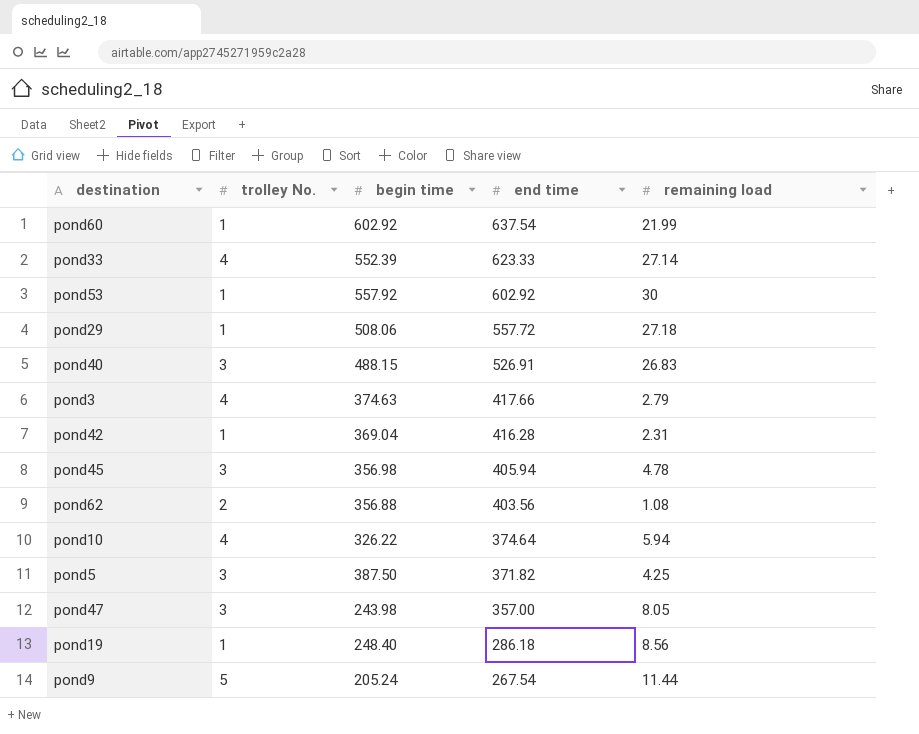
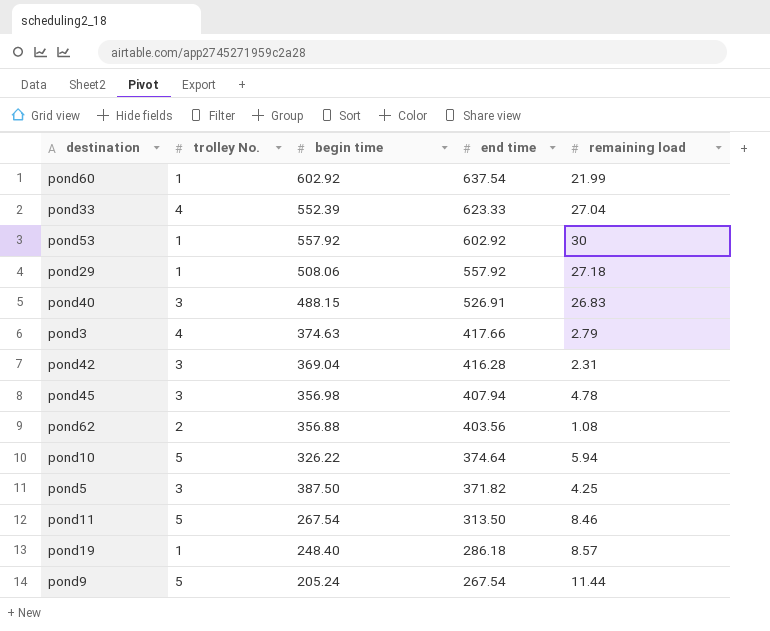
row pond47: 3 | 243.98 | 357.00 | 8.05 -> none
pond33 | remaining load: 27.14 -> 27.04
pond29 | end time: 557.72 -> 557.92
pond42 | trolley No.: 1 -> 3
pond45 | end time: 405.94 -> 407.94
pond10 | trolley No.: 4 -> 5
row pond11: none -> 5 | 267.54 | 313.50 | 8.46
pond19 | remaining load: 8.56 -> 8.57

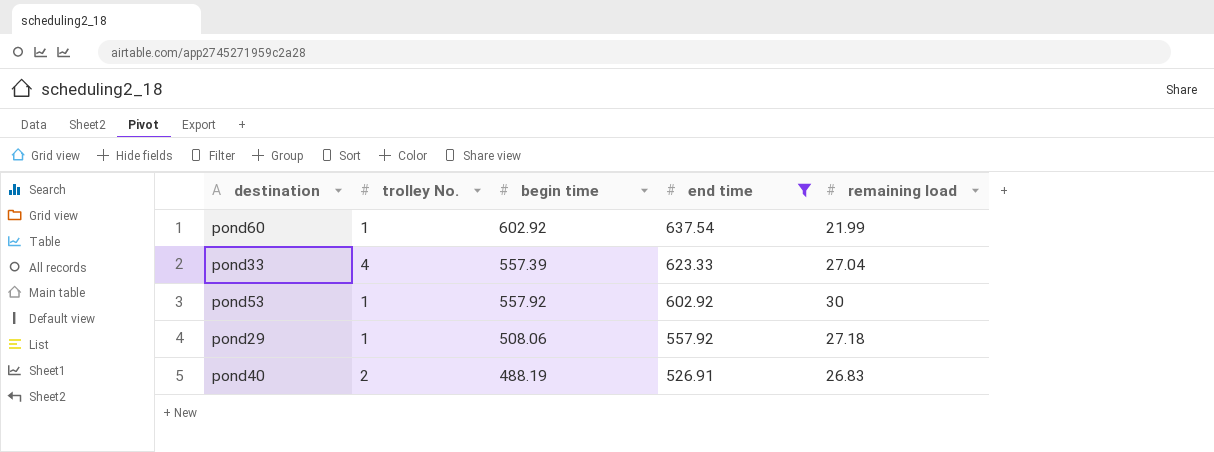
filter: none -> end time >= 526.91
pond33 | begin time: 552.39 -> 557.39
pond40 | trolley No.: 3 -> 2
pond40 | begin time: 488.15 -> 488.19

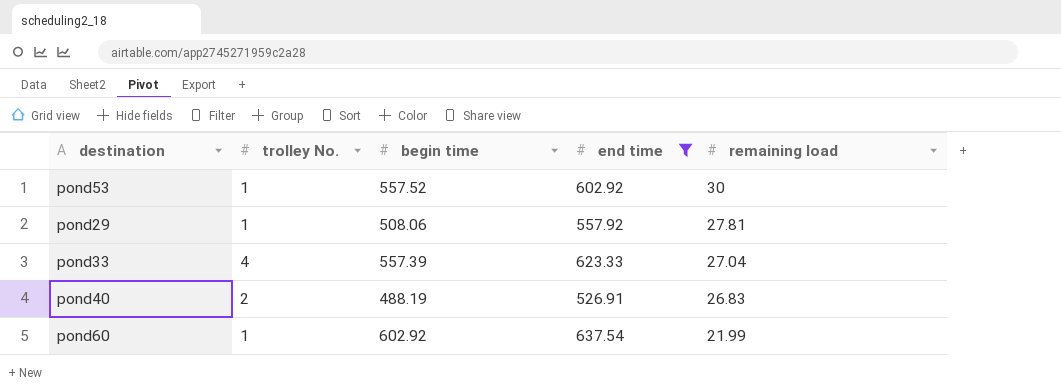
row order: end time descending -> remaining load descending
pond53 | begin time: 557.92 -> 557.52
pond29 | remaining load: 27.18 -> 27.81

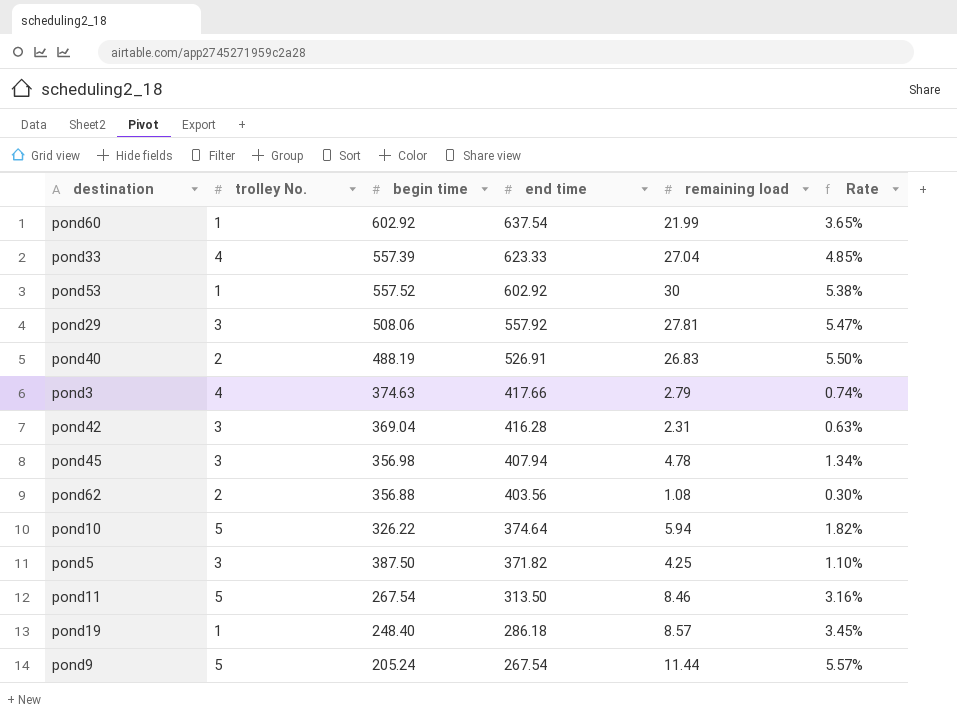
filter: end time >= 526.91 -> none
row order: remaining load descending -> end time descending
column Rate | formula: none -> [remaining load] / [begin time]
pond29 | trolley No.: 1 -> 3

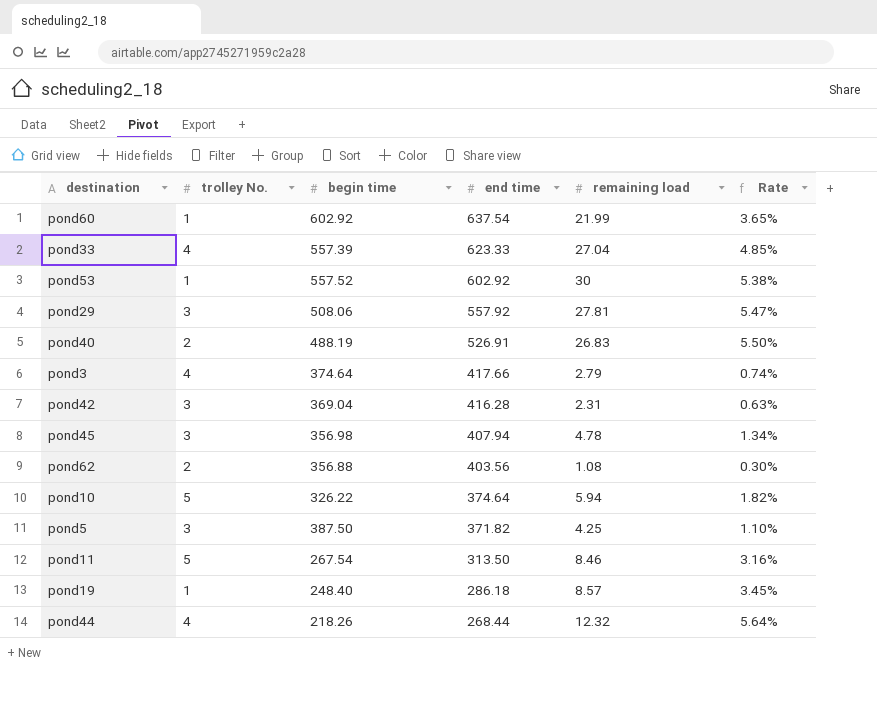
row pond9: 5 | 205.24 | 267.54 | 11.44 | 5.57% -> none
pond3 | begin time: 374.63 -> 374.64
row pond44: none -> 4 | 218.26 | 268.44 | 12.32 | 5.64%

